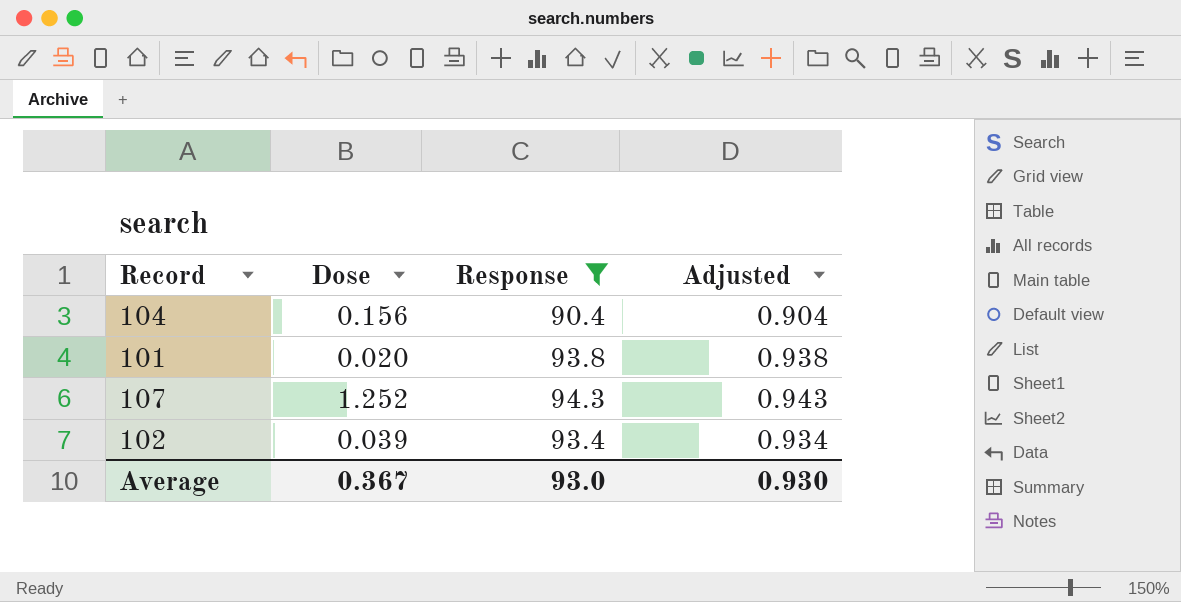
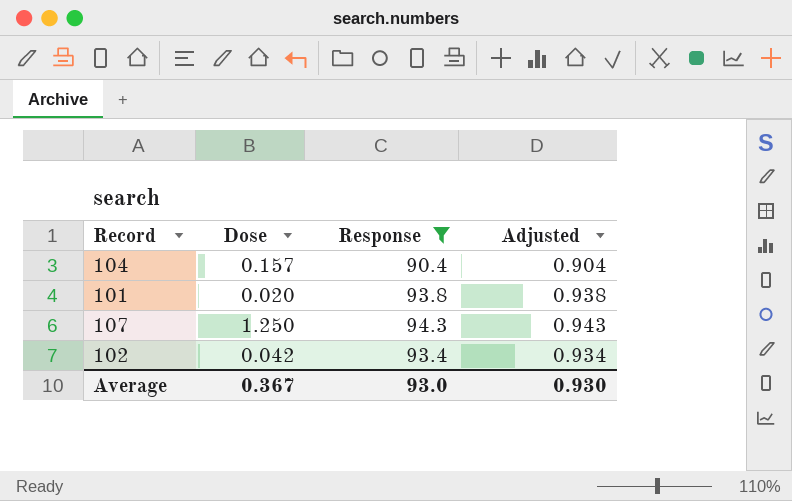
104 | Dose: 0.156 -> 0.157
107 | Dose: 1.252 -> 1.250
102 | Dose: 0.039 -> 0.042

